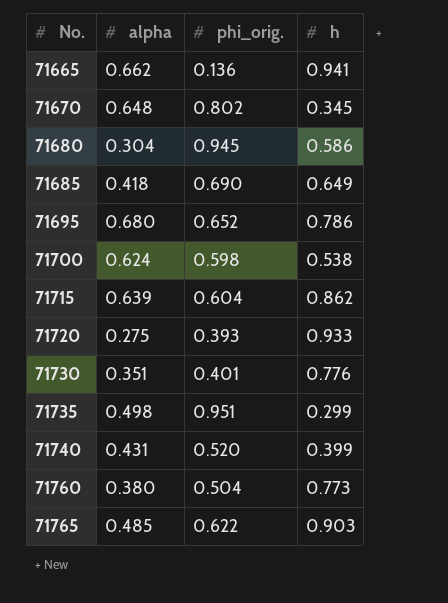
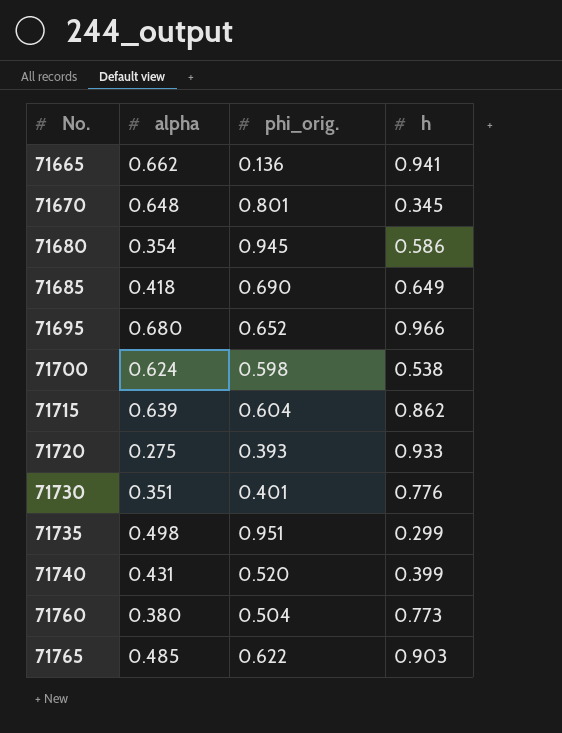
71670 | phi_orig.: 0.802 -> 0.801
71680 | alpha: 0.304 -> 0.354
71695 | h: 0.786 -> 0.966

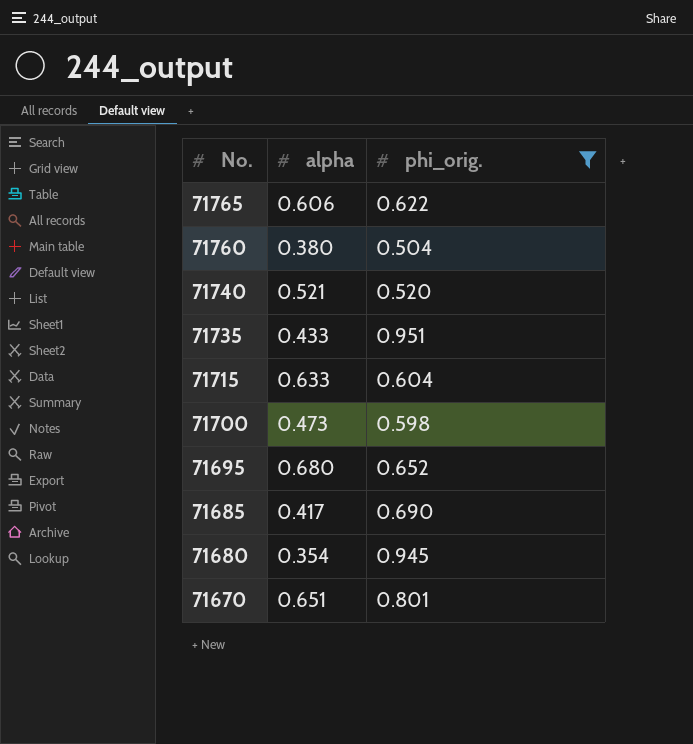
filter: none -> phi_orig. >= 0.504
row order: No. ascending -> No. descending
column h | position: 4 -> none
71765 | alpha: 0.485 -> 0.606
71740 | alpha: 0.431 -> 0.521
71735 | alpha: 0.498 -> 0.433
71715 | alpha: 0.639 -> 0.633
71700 | alpha: 0.624 -> 0.473
71685 | alpha: 0.418 -> 0.417
71670 | alpha: 0.648 -> 0.651

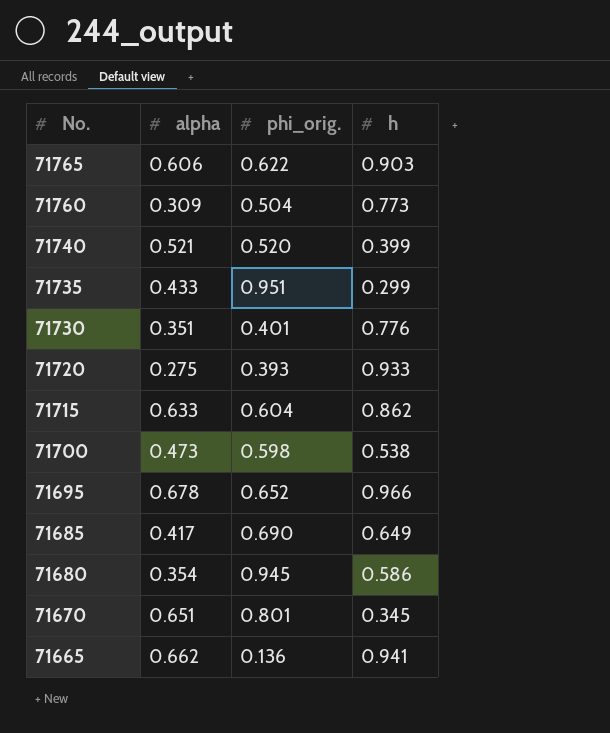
filter: phi_orig. >= 0.504 -> none
column h | position: none -> 4
71760 | alpha: 0.380 -> 0.309
71695 | alpha: 0.680 -> 0.678

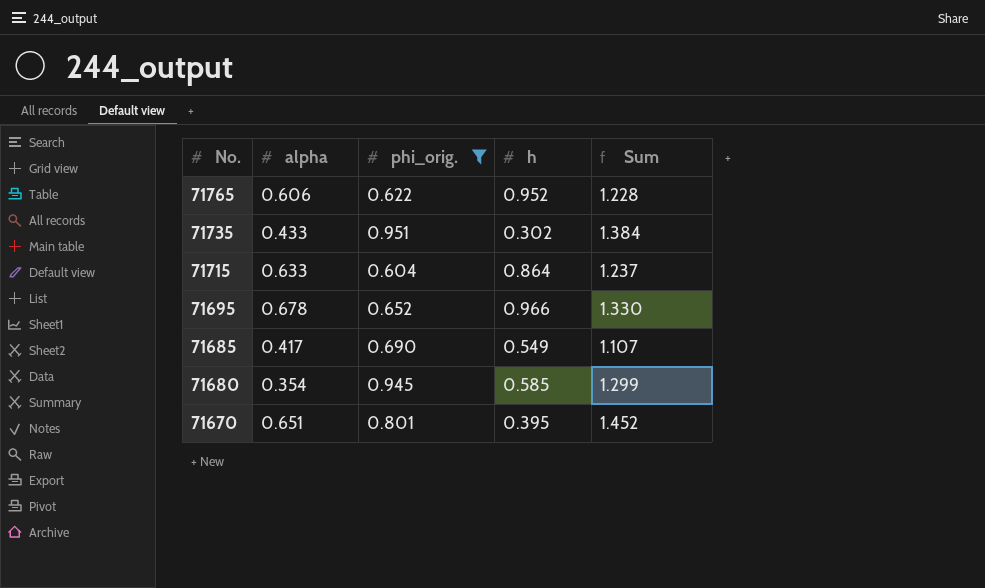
filter: none -> phi_orig. >= 0.604
column Sum | formula: none -> [alpha] + [phi_orig.]
71765 | h: 0.903 -> 0.952
71735 | h: 0.299 -> 0.302
71715 | h: 0.862 -> 0.864
71685 | h: 0.649 -> 0.549
71680 | h: 0.586 -> 0.585
71670 | h: 0.345 -> 0.395

